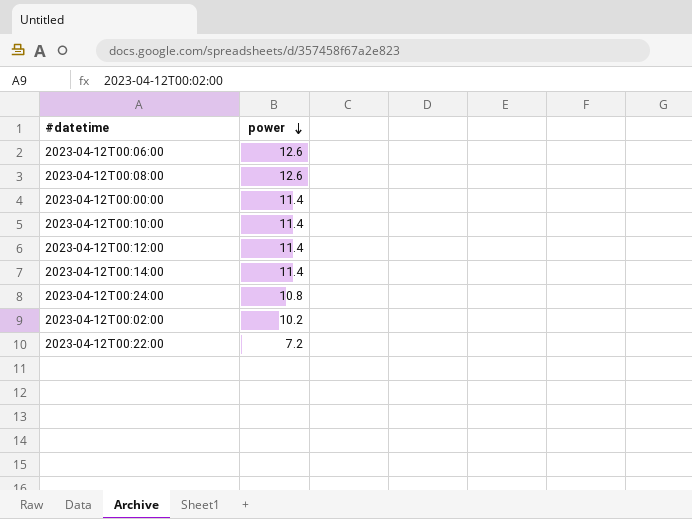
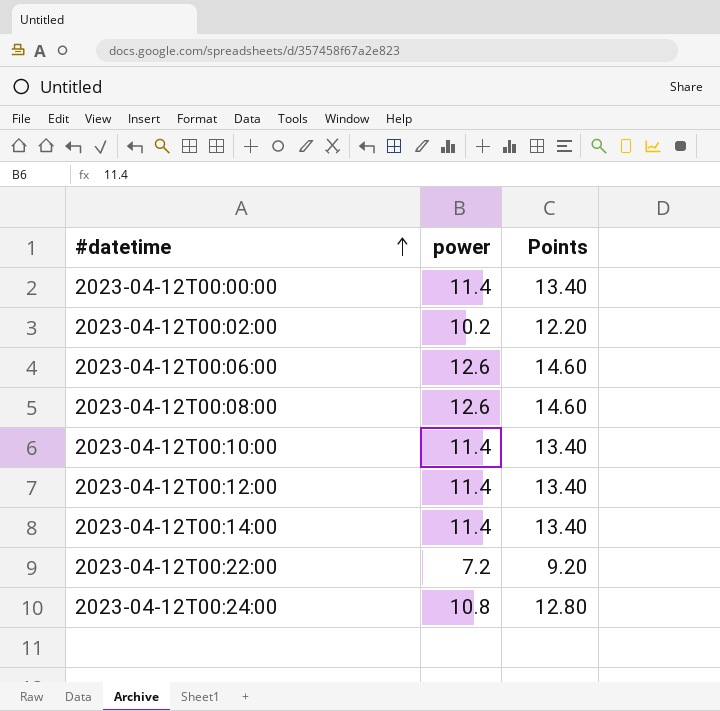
row order: power descending -> #datetime ascending
column Points | formula: none -> [power] + 2

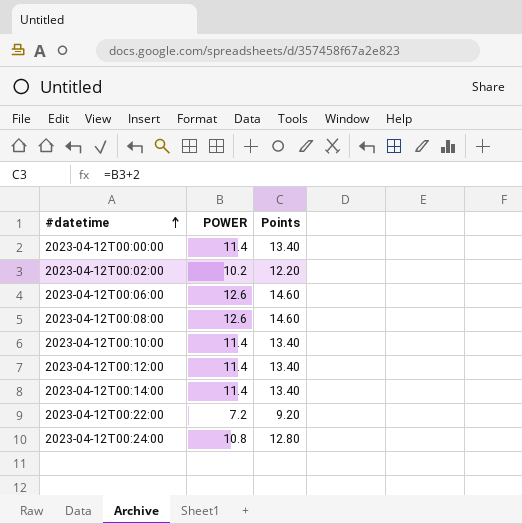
column name: power -> POWER

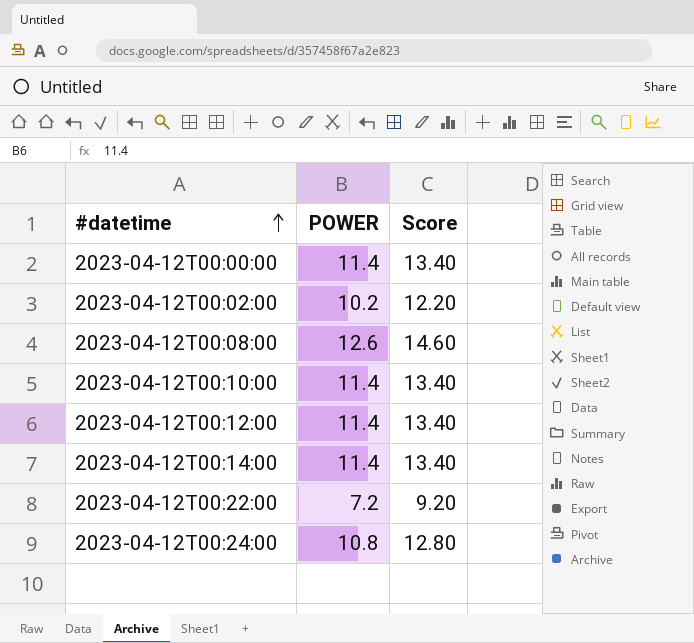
column name: Points -> Score
row 2023-04-12T00:06:00: 12.6 | 14.60 -> none

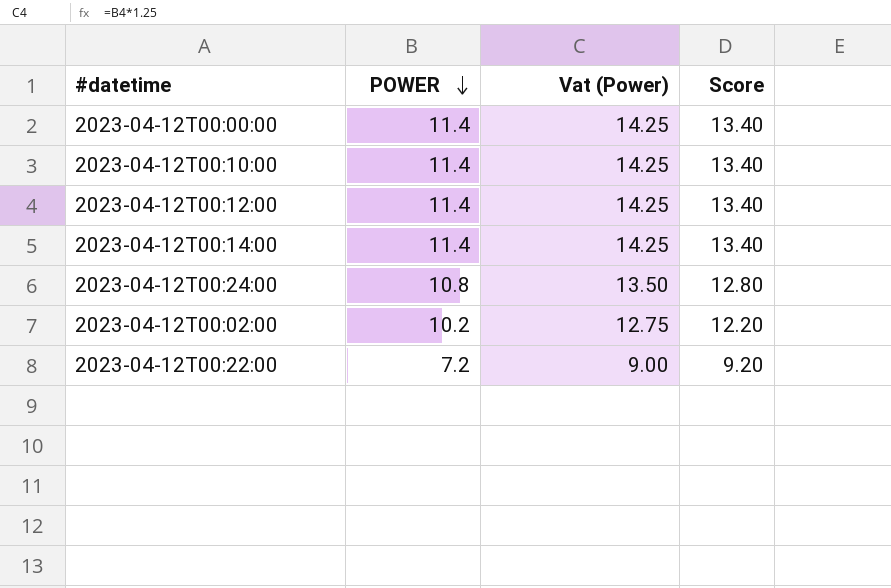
row order: #datetime ascending -> POWER descending
column Vat (Power) | formula: none -> [POWER] * 1.25
row 2023-04-12T00:08:00: 12.6 | 14.60 -> none

